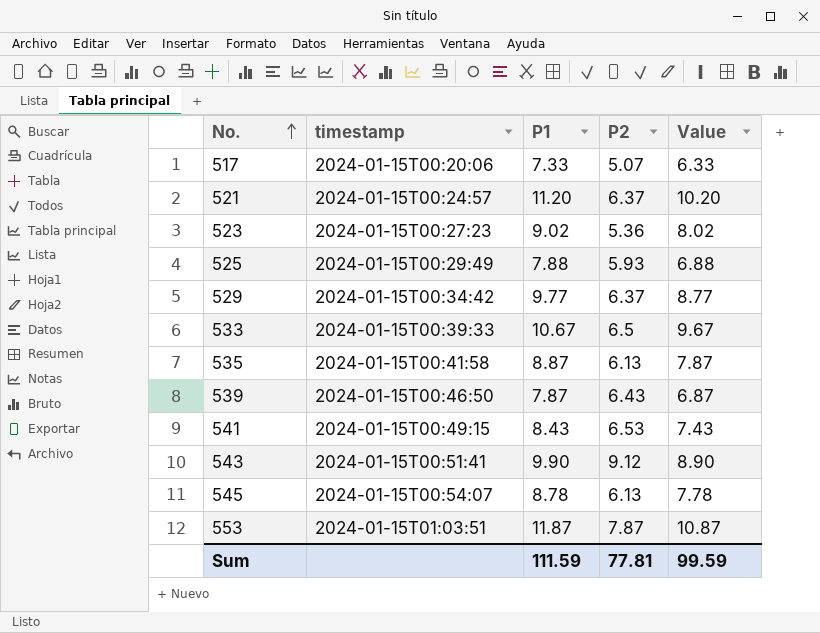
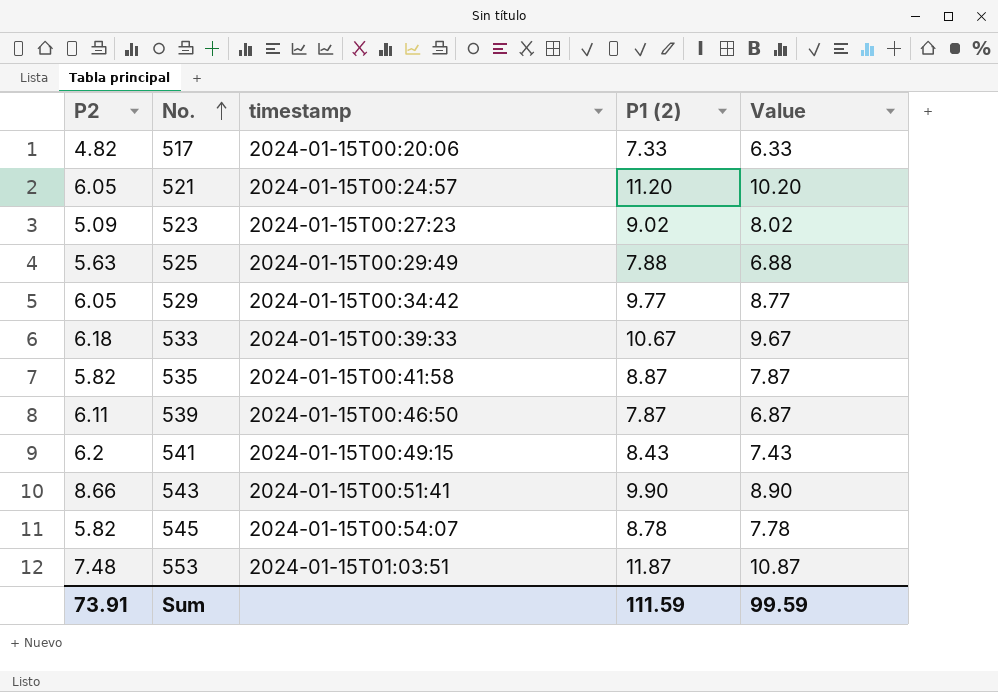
column P2 | position: 4 -> 1
column name: P1 -> P1 (2)
517 | P2: 5.07 -> 4.82
521 | P2: 6.37 -> 6.05
523 | P2: 5.36 -> 5.09
525 | P2: 5.93 -> 5.63
529 | P2: 6.37 -> 6.05
533 | P2: 6.5 -> 6.18
535 | P2: 6.13 -> 5.82
539 | P2: 6.43 -> 6.11
541 | P2: 6.53 -> 6.2
543 | P2: 9.12 -> 8.66
545 | P2: 6.13 -> 5.82
553 | P2: 7.87 -> 7.48
Sum | P2: 77.81 -> 73.91

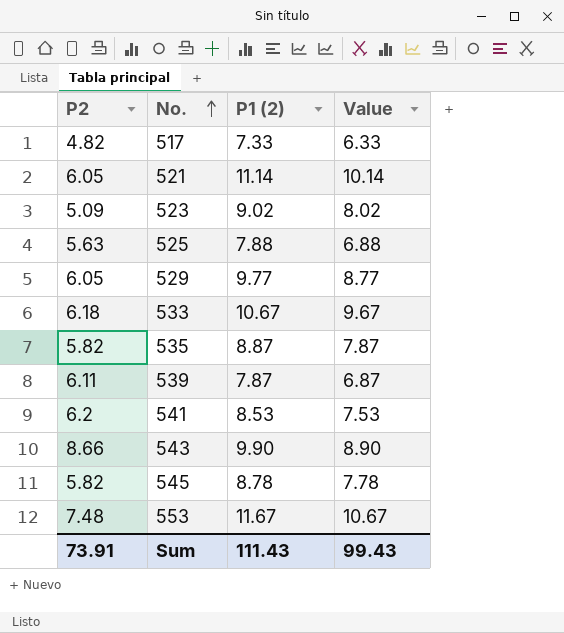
column timestamp | position: 3 -> none
521 | P1 (2): 11.20 -> 11.14
521 | Value: 10.20 -> 10.14
541 | P1 (2): 8.43 -> 8.53
541 | Value: 7.43 -> 7.53
553 | P1 (2): 11.87 -> 11.67
553 | Value: 10.87 -> 10.67
Sum | P1 (2): 111.59 -> 111.43
Sum | Value: 99.59 -> 99.43

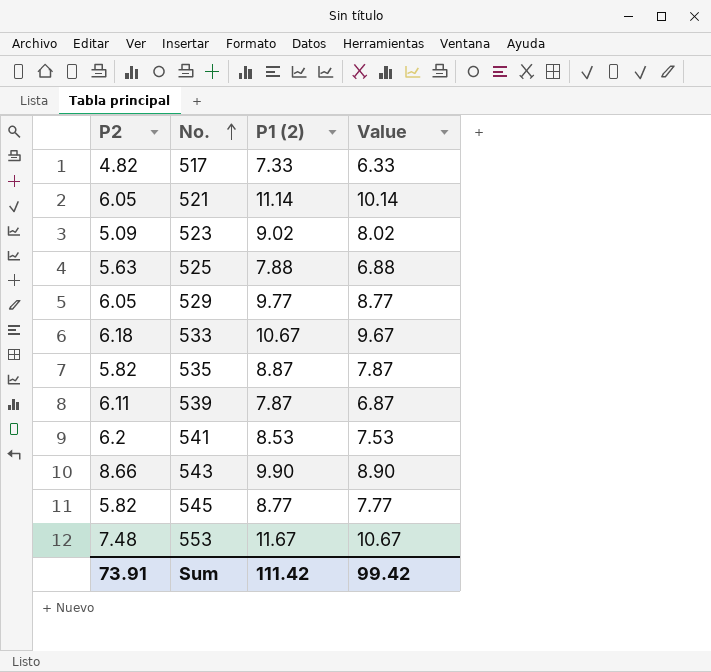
545 | P1 (2): 8.78 -> 8.77
545 | Value: 7.78 -> 7.77
Sum | P1 (2): 111.43 -> 111.42
Sum | Value: 99.43 -> 99.42

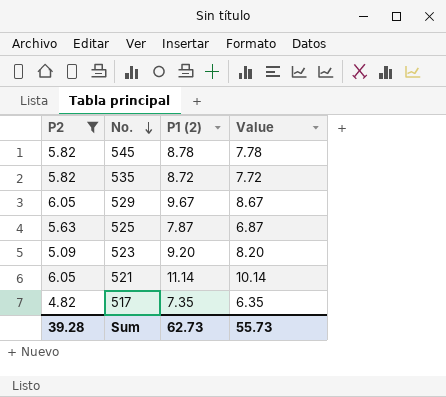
filter: none -> P2 <= 6.05
row order: No. ascending -> No. descending
545 | P1 (2): 8.77 -> 8.78
545 | Value: 7.77 -> 7.78
535 | P1 (2): 8.87 -> 8.72
535 | Value: 7.87 -> 7.72
529 | P1 (2): 9.77 -> 9.67
529 | Value: 8.77 -> 8.67
525 | P1 (2): 7.88 -> 7.87
525 | Value: 6.88 -> 6.87
523 | P1 (2): 9.02 -> 9.20
523 | Value: 8.02 -> 8.20
517 | P1 (2): 7.33 -> 7.35
517 | Value: 6.33 -> 6.35
Sum | P2: 73.91 -> 39.28
Sum | P1 (2): 111.42 -> 62.73
Sum | Value: 99.42 -> 55.73

